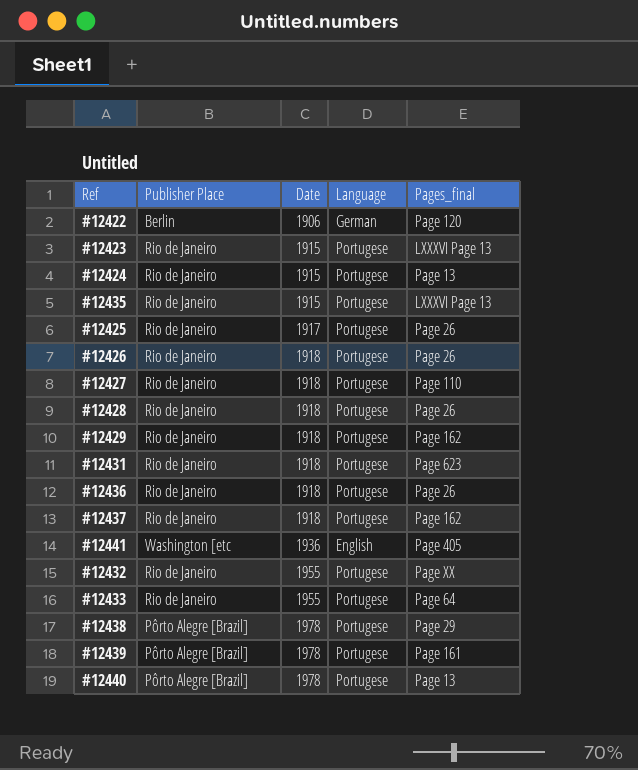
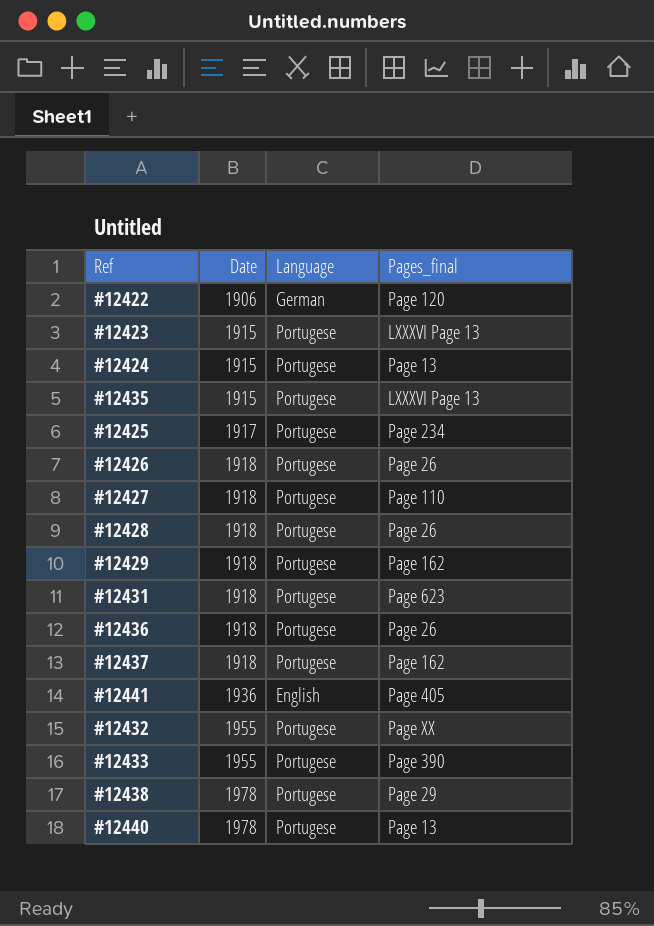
column Publisher Place | position: 2 -> none
row #12439: Pôrto Alegre [Brazil] | 1978 | Portugese | Page 161 -> none
#12425 | Pages_final: Page 26 -> Page 234
#12433 | Pages_final: Page 64 -> Page 390

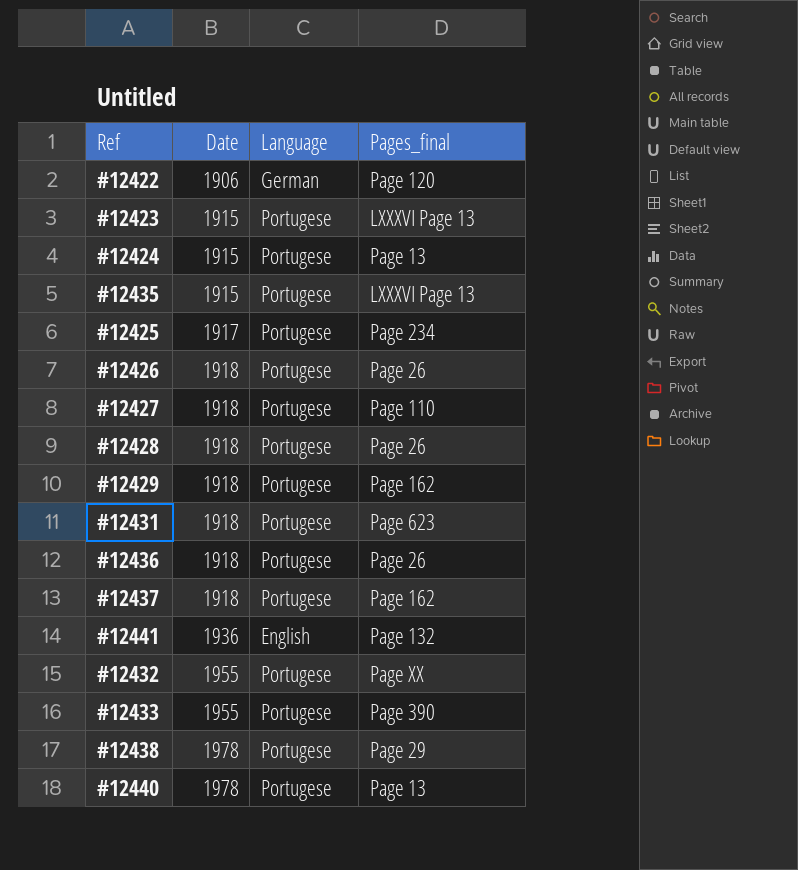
#12441 | Pages_final: Page 405 -> Page 132

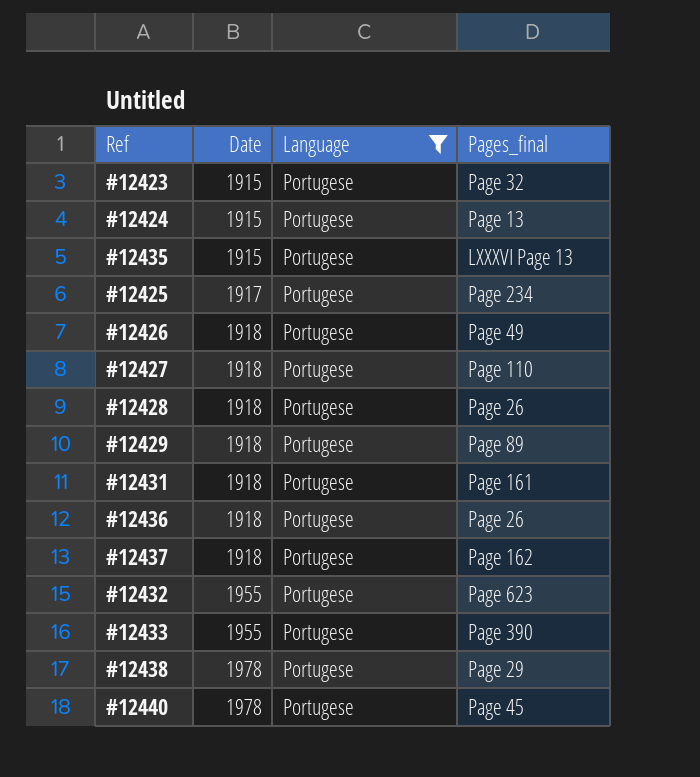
filter: none -> Language = Portugese
#12423 | Pages_final: LXXXVI Page 13 -> Page 32
#12426 | Pages_final: Page 26 -> Page 49
#12429 | Pages_final: Page 162 -> Page 89
#12431 | Pages_final: Page 623 -> Page 161
#12432 | Pages_final: Page XX -> Page 623
#12440 | Pages_final: Page 13 -> Page 45

